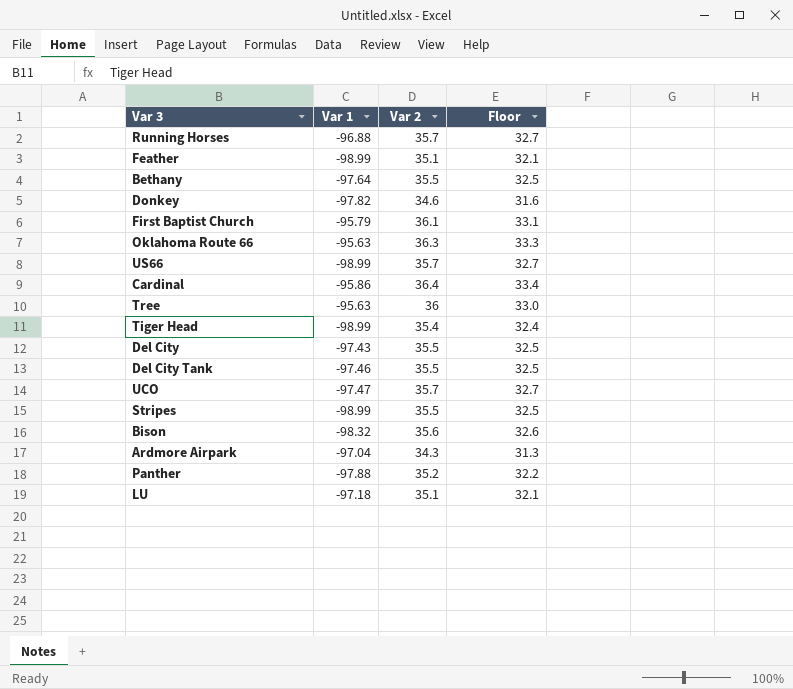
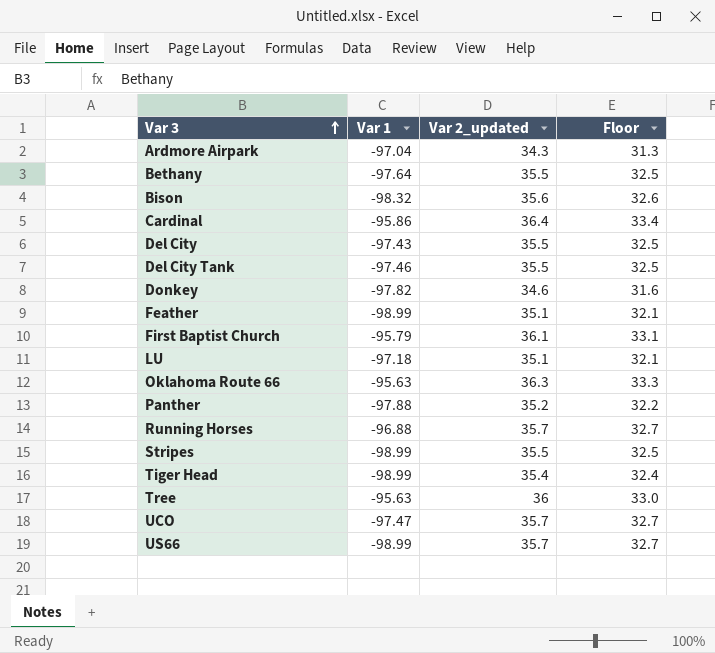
row order: none -> Var 3 ascending
column name: Var 2 -> Var 2_updated

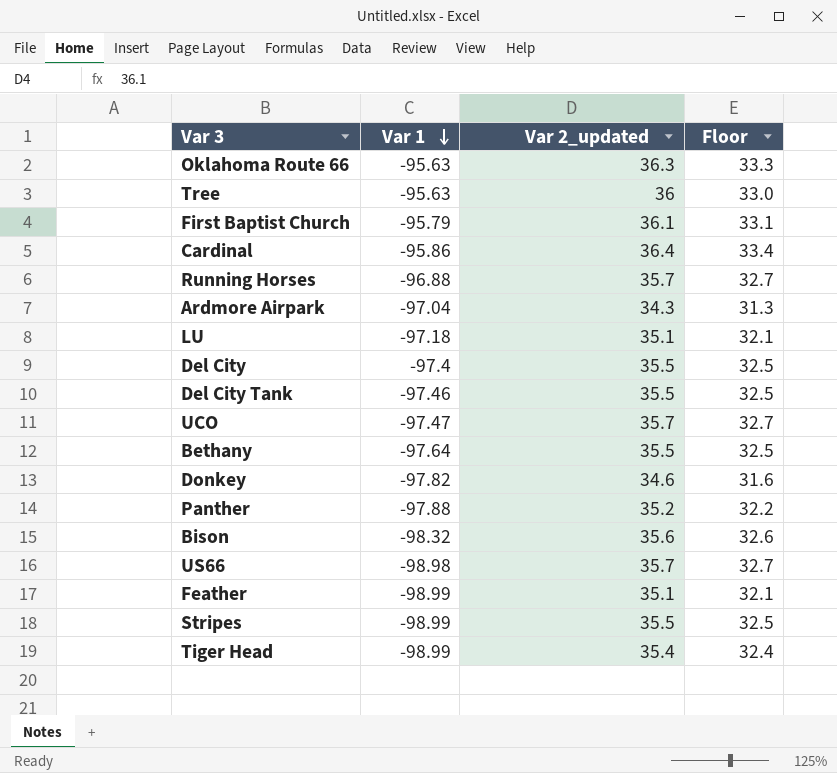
row order: Var 3 ascending -> Var 1 descending
Del City | Var 1: -97.43 -> -97.4
US66 | Var 1: -98.99 -> -98.98

